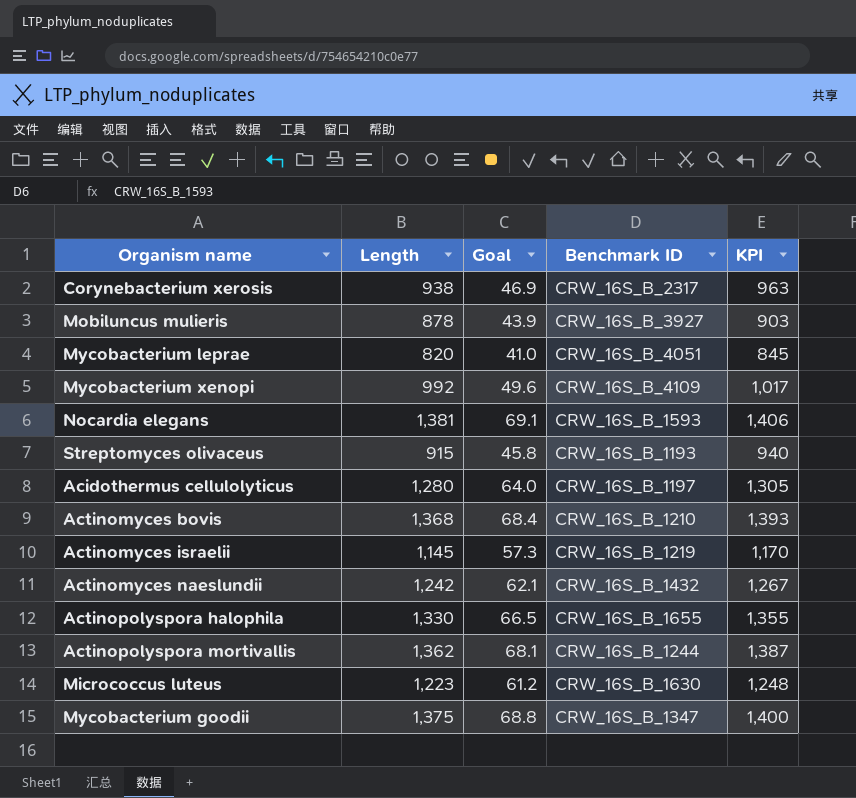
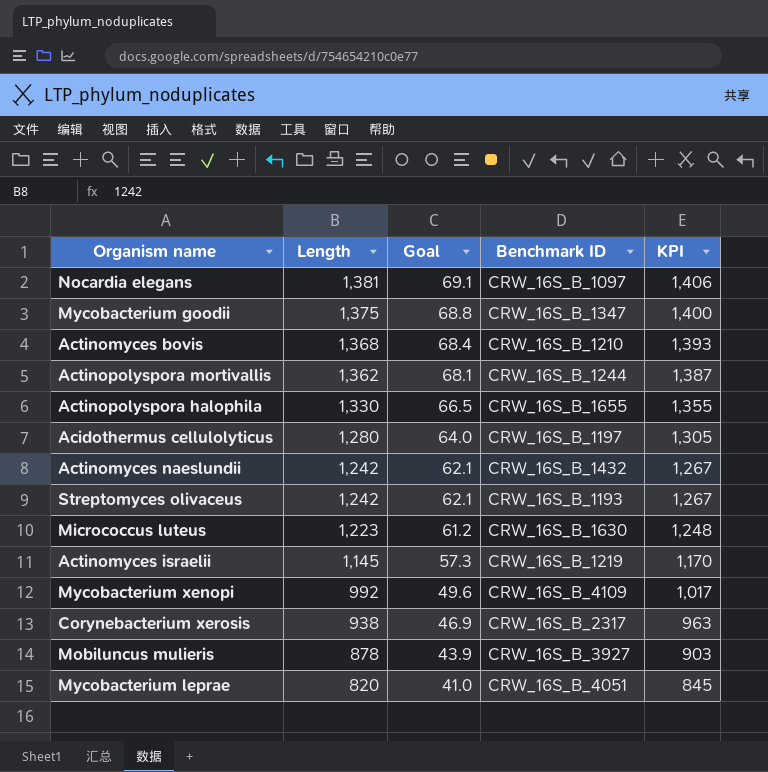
row order: none -> Length descending
Nocardia elegans | Benchmark ID: CRW_16S_B_1593 -> CRW_16S_B_1097
Streptomyces olivaceus | Length: 915 -> 1,242
Streptomyces olivaceus | Goal: 45.8 -> 62.1
Streptomyces olivaceus | KPI: 940 -> 1,267

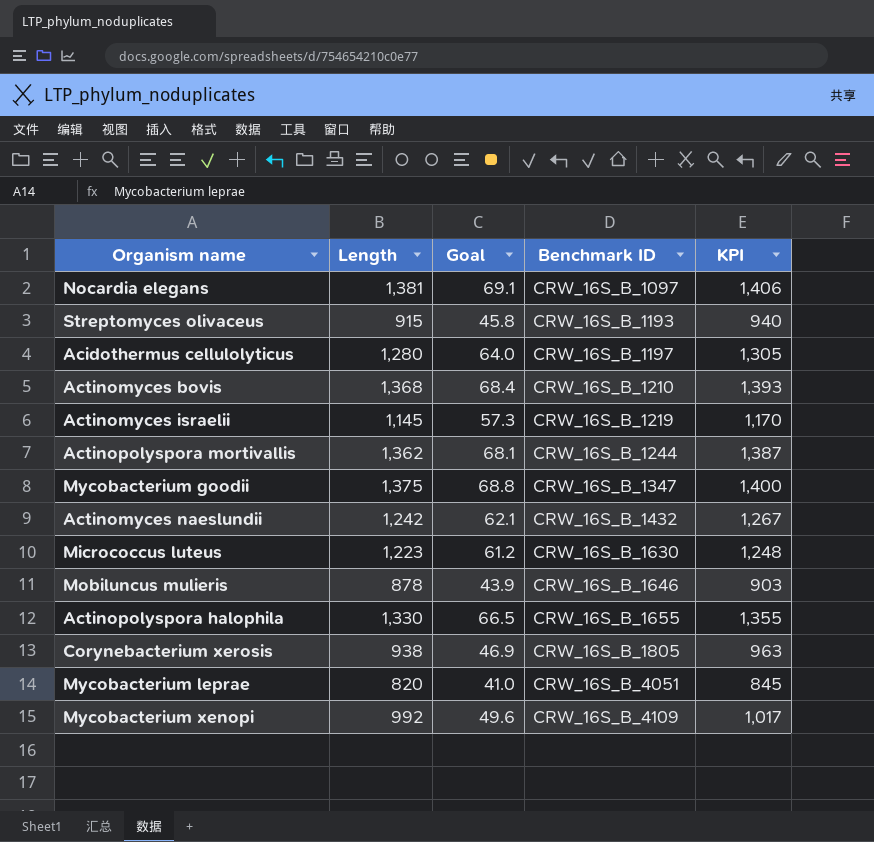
row order: Length descending -> Benchmark ID ascending
Streptomyces olivaceus | Length: 1,242 -> 915
Streptomyces olivaceus | Goal: 62.1 -> 45.8
Streptomyces olivaceus | KPI: 1,267 -> 940
Mobiluncus mulieris | Benchmark ID: CRW_16S_B_3927 -> CRW_16S_B_1646
Corynebacterium xerosis | Benchmark ID: CRW_16S_B_2317 -> CRW_16S_B_1805

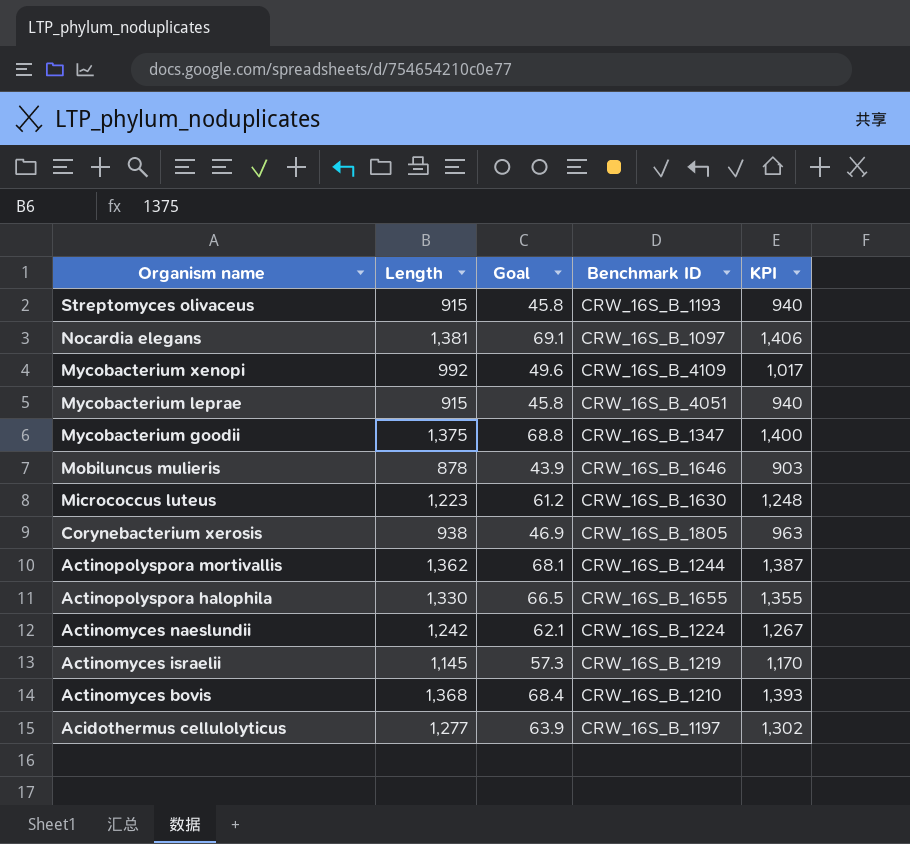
row order: Benchmark ID ascending -> Organism name descending
Mycobacterium leprae | Length: 820 -> 915
Mycobacterium leprae | Goal: 41.0 -> 45.8
Mycobacterium leprae | KPI: 845 -> 940
Actinomyces naeslundii | Benchmark ID: CRW_16S_B_1432 -> CRW_16S_B_1224
Acidothermus cellulolyticus | Length: 1,280 -> 1,277
Acidothermus cellulolyticus | Goal: 64.0 -> 63.9
Acidothermus cellulolyticus | KPI: 1,305 -> 1,302

